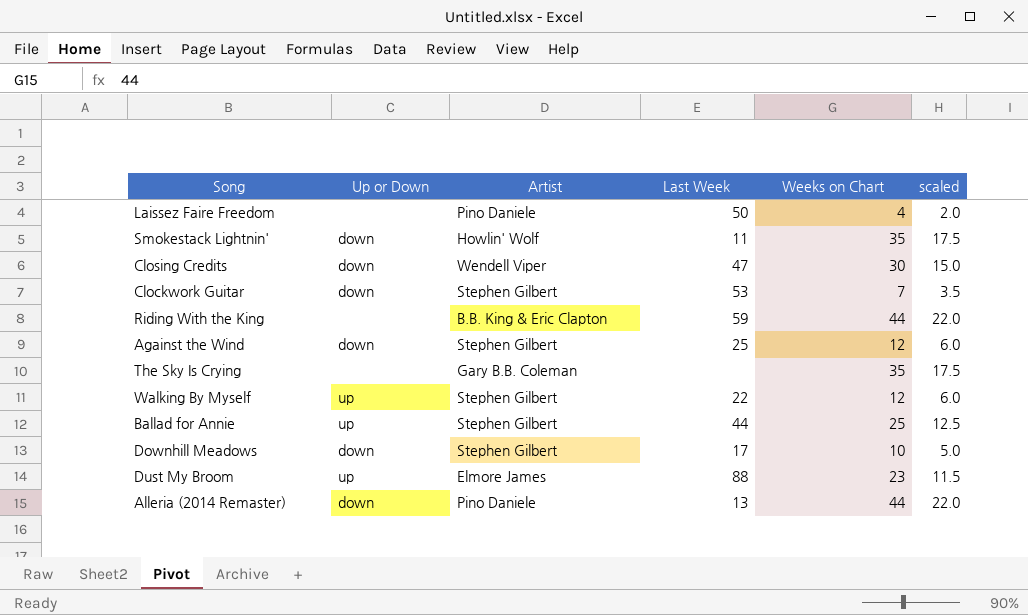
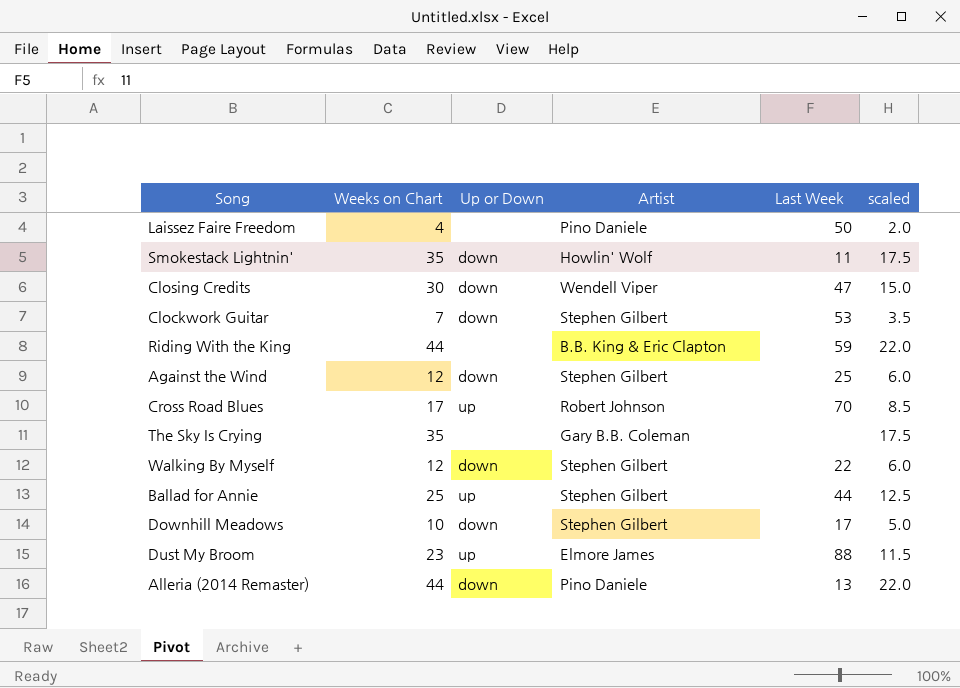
column Weeks on Chart | position: 5 -> 2
row Cross Road Blues: none -> 17 | up | Robert Johnson | 70 | 8.5
Walking By Myself | Up or Down: up -> down

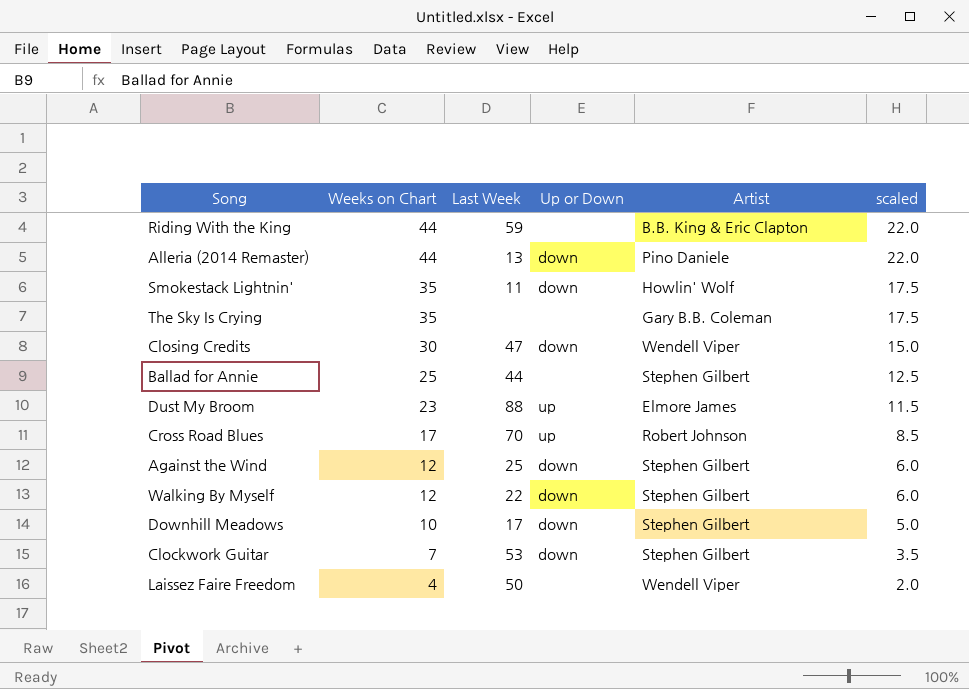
row order: none -> Weeks on Chart descending
column Last Week | position: 5 -> 3
Ballad for Annie | Up or Down: up -> none
Laissez Faire Freedom | Artist: Pino Daniele -> Wendell Viper

